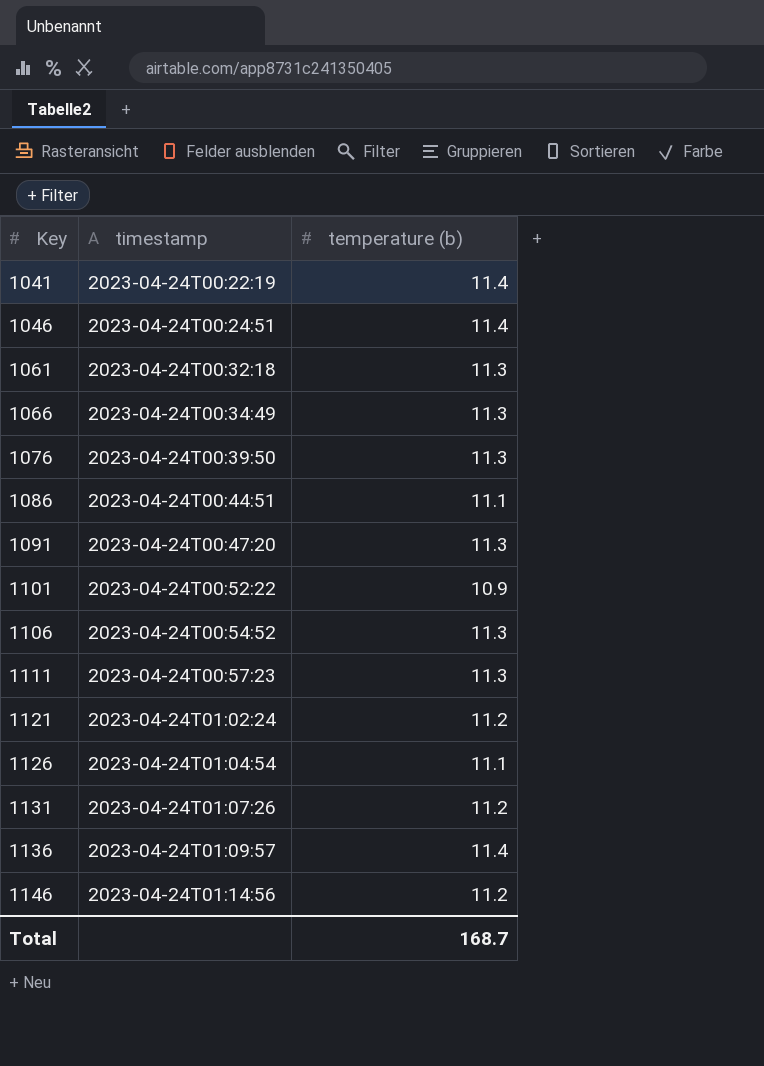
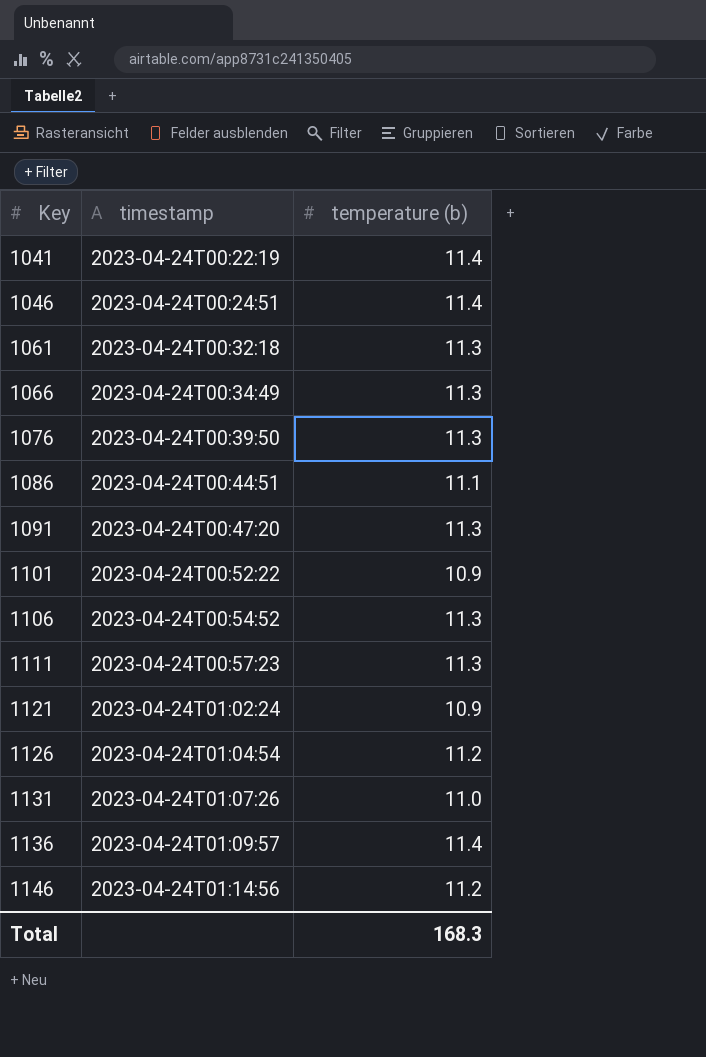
1121 | temperature (b): 11.2 -> 10.9
1126 | temperature (b): 11.1 -> 11.2
1131 | temperature (b): 11.2 -> 11.0
Total | temperature (b): 168.7 -> 168.3

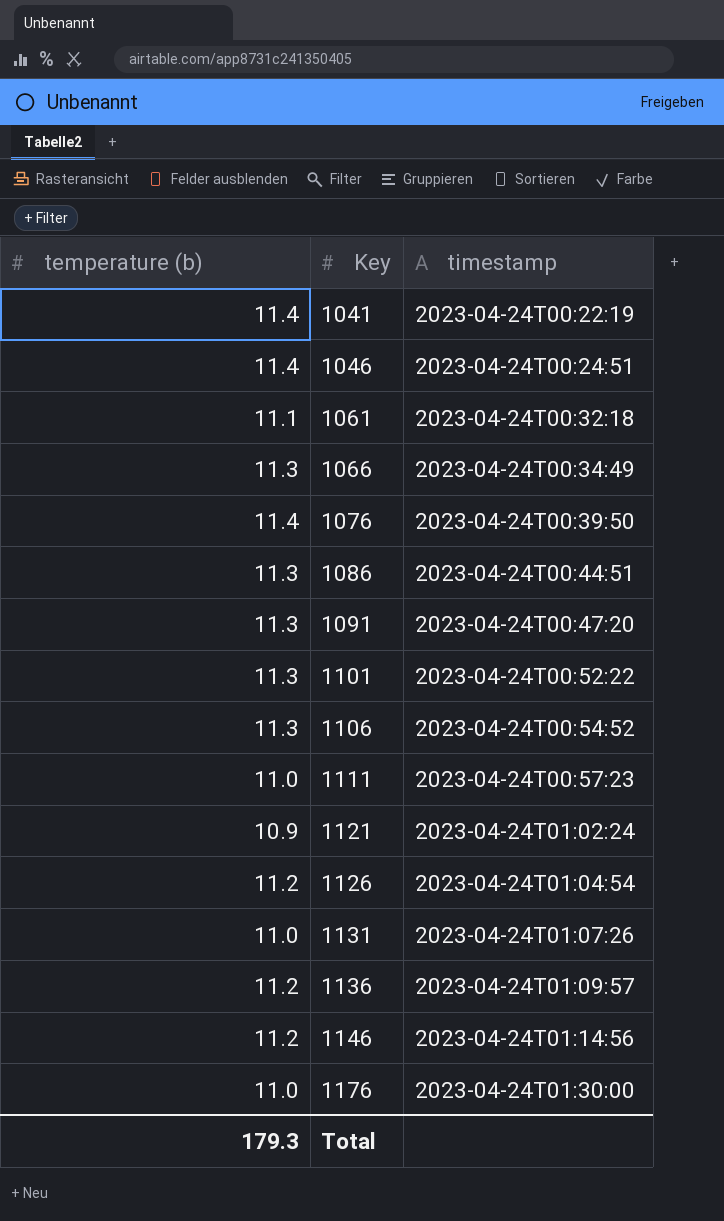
column temperature (b) | position: 3 -> 1
1061 | temperature (b): 11.3 -> 11.1
1076 | temperature (b): 11.3 -> 11.4
1086 | temperature (b): 11.1 -> 11.3
1101 | temperature (b): 10.9 -> 11.3
1111 | temperature (b): 11.3 -> 11.0
1136 | temperature (b): 11.4 -> 11.2
row 1176: none -> 11.0 | 2023-04-24T01:30:00
Total | temperature (b): 168.3 -> 179.3

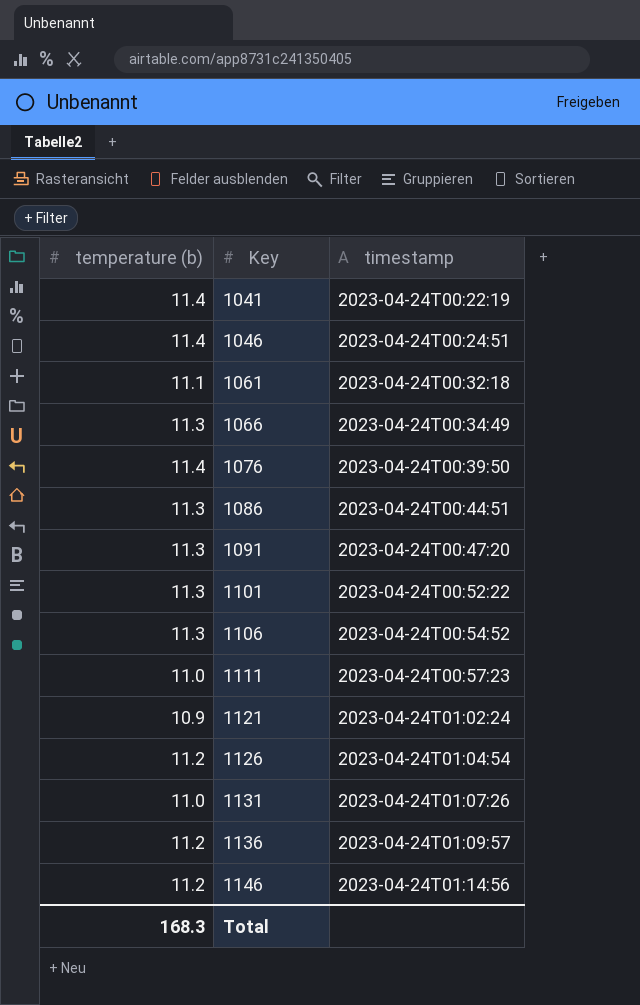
row 1176: 11.0 | 2023-04-24T01:30:00 -> none
Total | temperature (b): 179.3 -> 168.3

